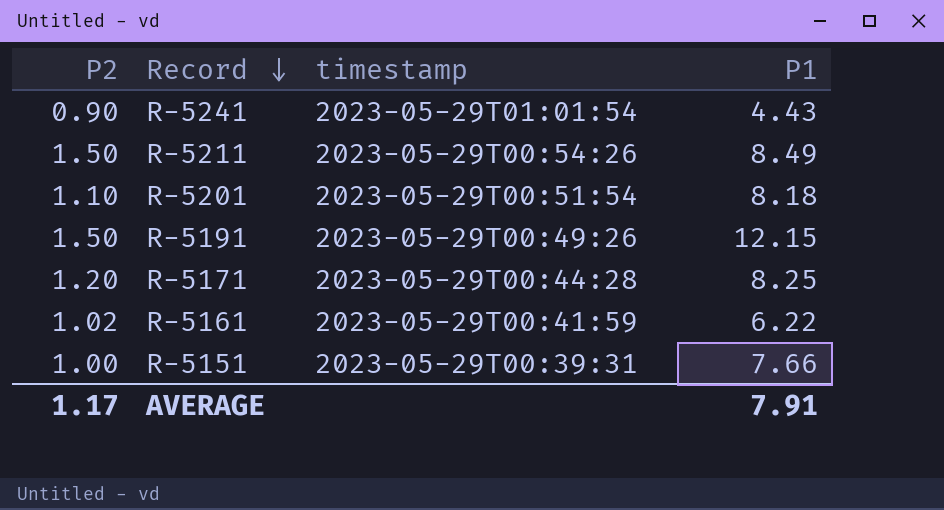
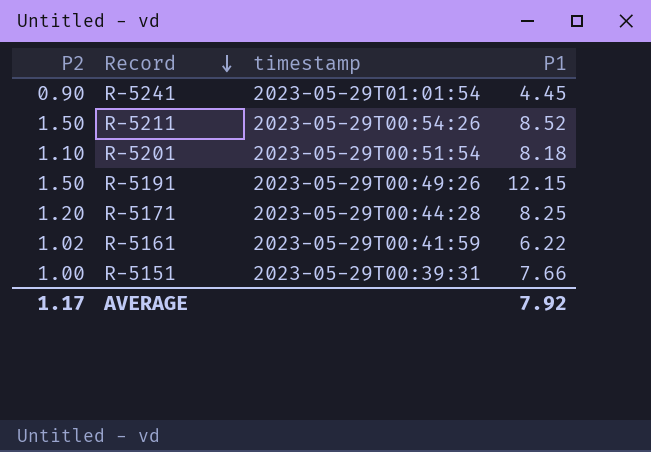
R-5241 | P1: 4.43 -> 4.45
R-5211 | P1: 8.49 -> 8.52
AVERAGE | P1: 7.91 -> 7.92

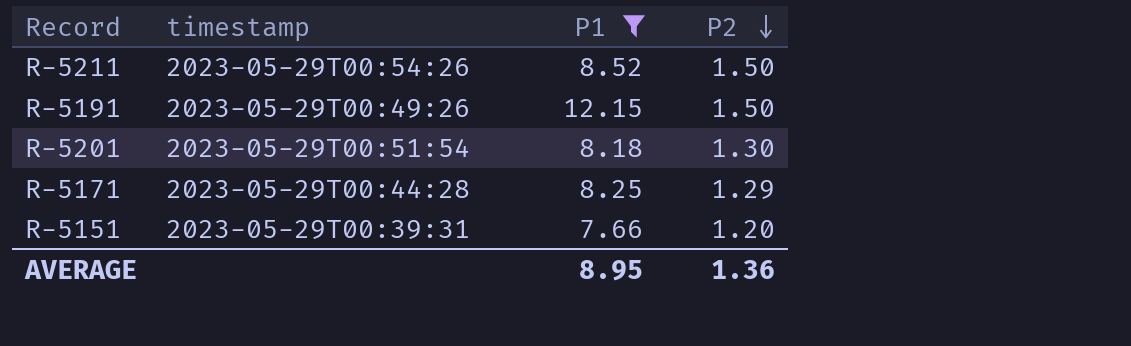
filter: none -> P1 >= 7.66
row order: Record descending -> P2 descending
column P2 | position: 1 -> 4
R-5201 | P2: 1.10 -> 1.30
R-5171 | P2: 1.20 -> 1.29
R-5151 | P2: 1.00 -> 1.20
AVERAGE | P1: 7.92 -> 8.95
AVERAGE | P2: 1.17 -> 1.36

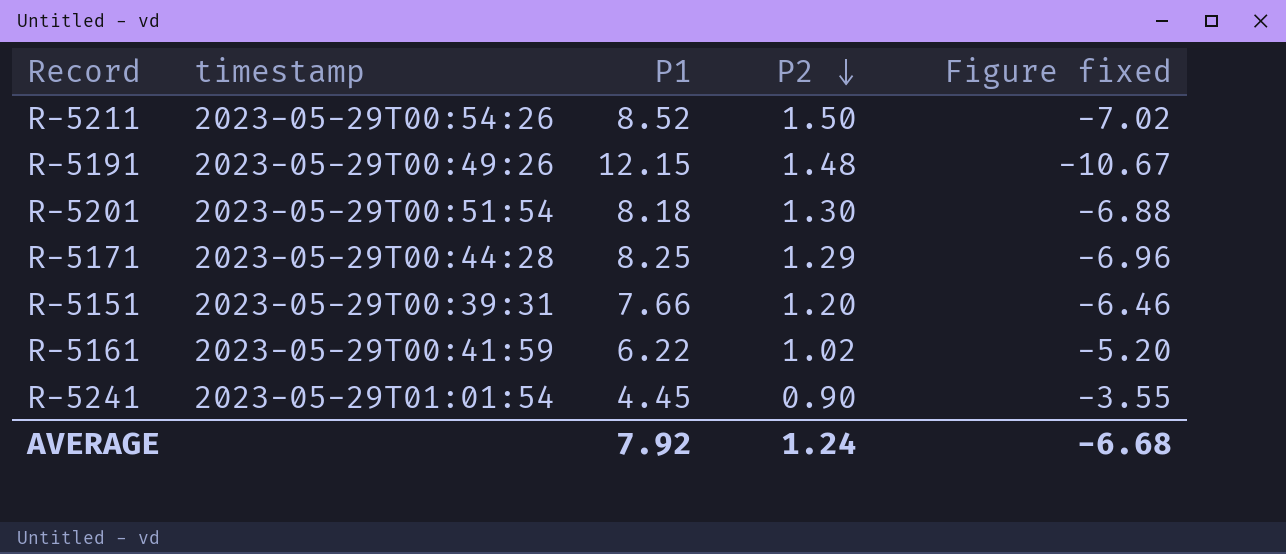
filter: P1 >= 7.66 -> none
column Figure fixed | formula: none -> [P2] - [P1]
R-5191 | P2: 1.50 -> 1.48
AVERAGE | P1: 8.95 -> 7.92
AVERAGE | P2: 1.36 -> 1.24

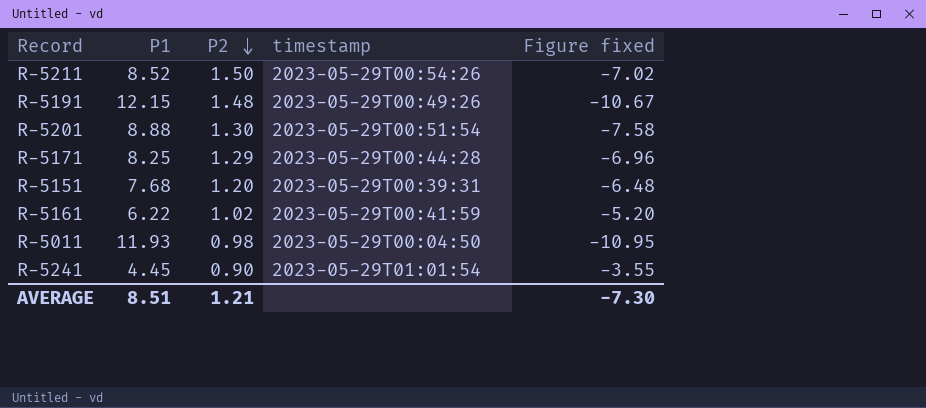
column timestamp | position: 2 -> 4
R-5201 | P1: 8.18 -> 8.88
R-5201 | Figure fixed: -6.88 -> -7.58
R-5151 | P1: 7.66 -> 7.68
R-5151 | Figure fixed: -6.46 -> -6.48
row R-5011: none -> 11.93 | 0.98 | 2023-05-29T00:04:50 | -10.95
AVERAGE | P1: 7.92 -> 8.51
AVERAGE | P2: 1.24 -> 1.21
AVERAGE | Figure fixed: -6.68 -> -7.30

